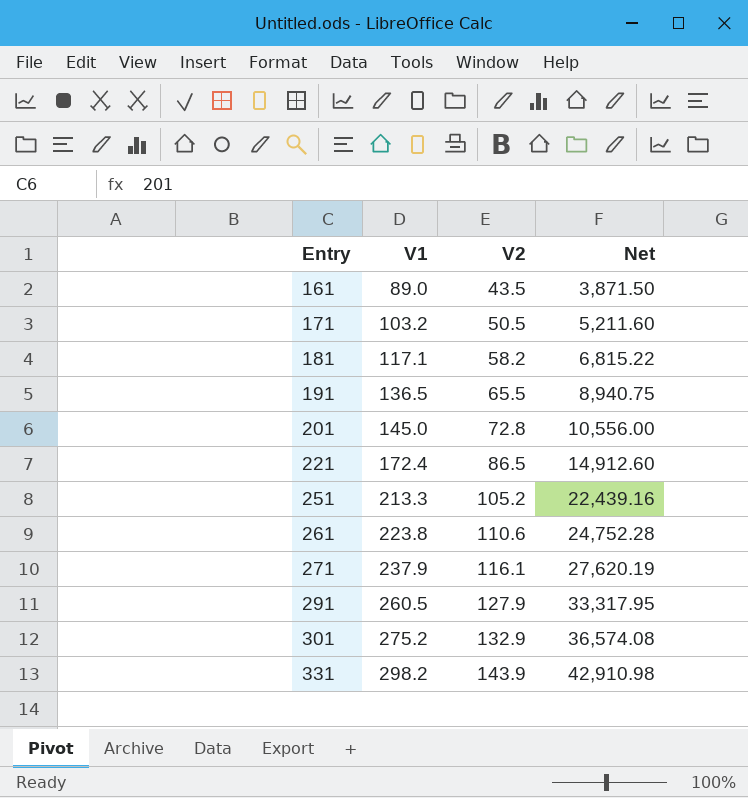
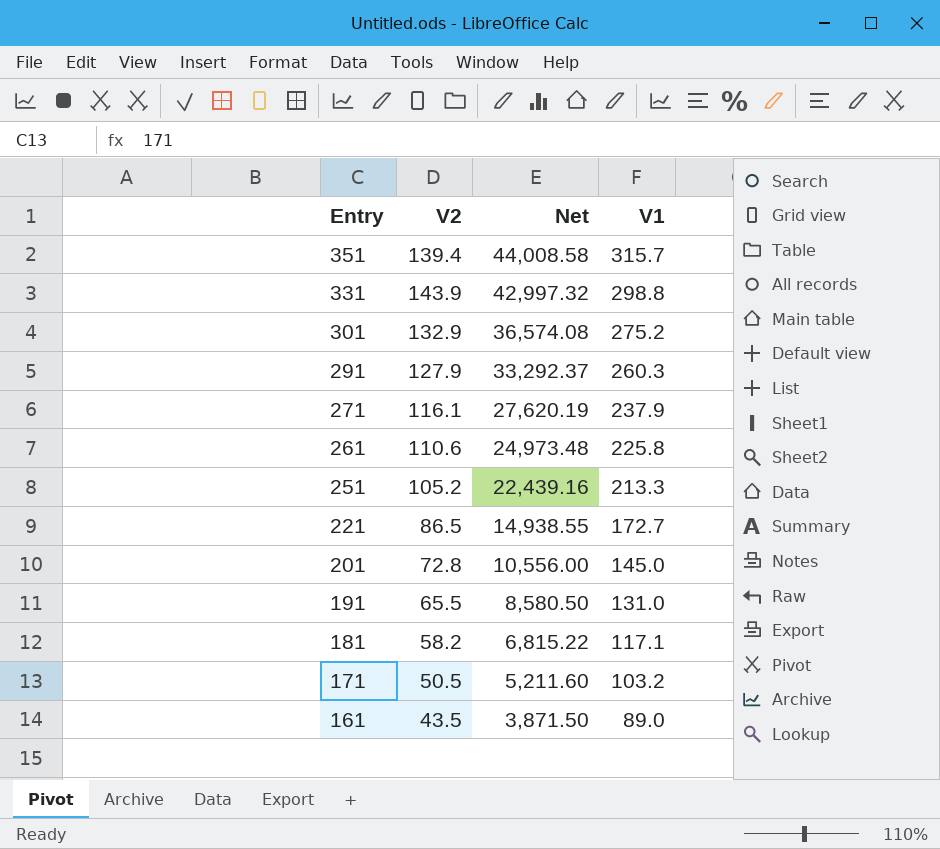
row order: Entry ascending -> Entry descending
column V1 | position: 2 -> 4
row 351: none -> 139.4 | 44,008.58 | 315.7
331 | Net: 42,910.98 -> 42,997.32
331 | V1: 298.2 -> 298.8
291 | Net: 33,317.95 -> 33,292.37
291 | V1: 260.5 -> 260.3
261 | Net: 24,752.28 -> 24,973.48
261 | V1: 223.8 -> 225.8
221 | Net: 14,912.60 -> 14,938.55
221 | V1: 172.4 -> 172.7
191 | Net: 8,940.75 -> 8,580.50
191 | V1: 136.5 -> 131.0

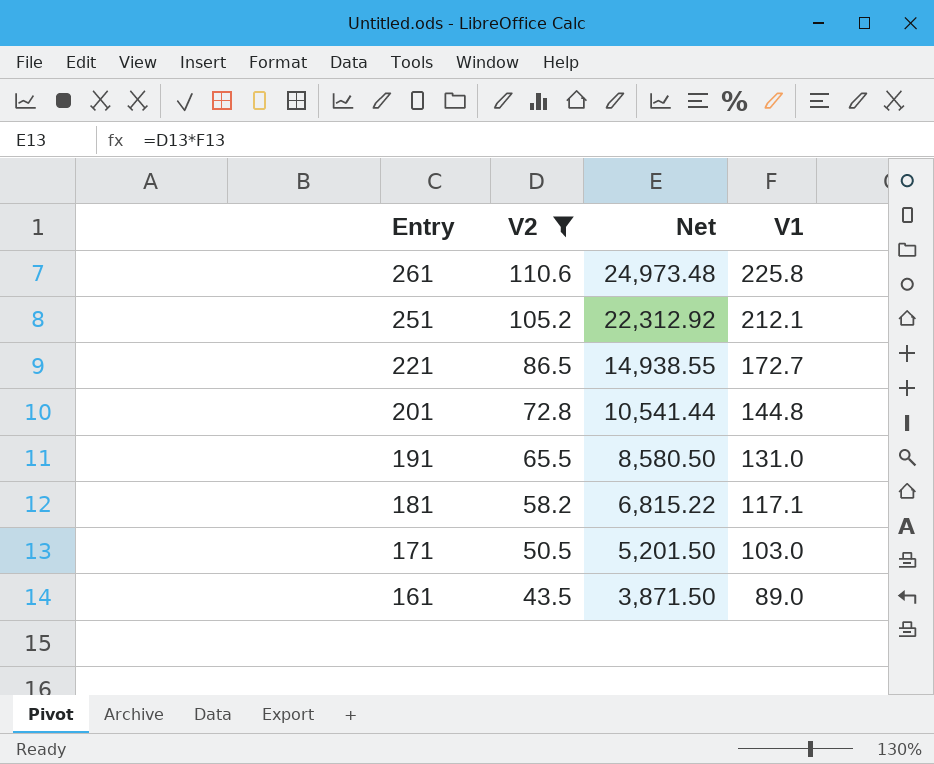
filter: none -> V2 <= 110.6
251 | Net: 22,439.16 -> 22,312.92
251 | V1: 213.3 -> 212.1
201 | Net: 10,556.00 -> 10,541.44
201 | V1: 145.0 -> 144.8
171 | Net: 5,211.60 -> 5,201.50
171 | V1: 103.2 -> 103.0

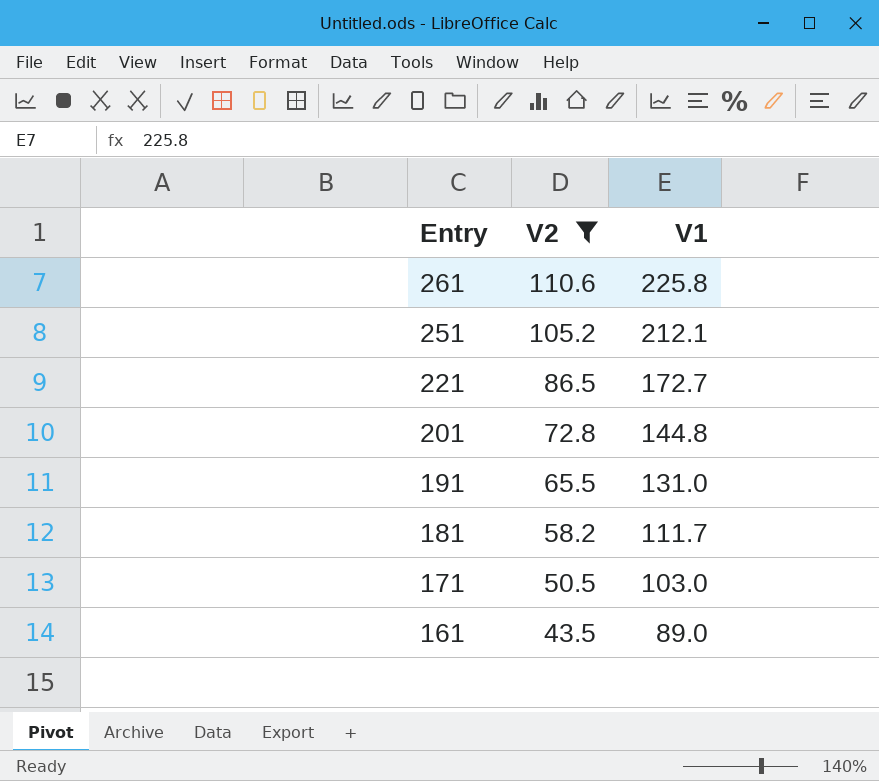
column Net | formula: [V2] * [V1] -> none
181 | V1: 117.1 -> 111.7

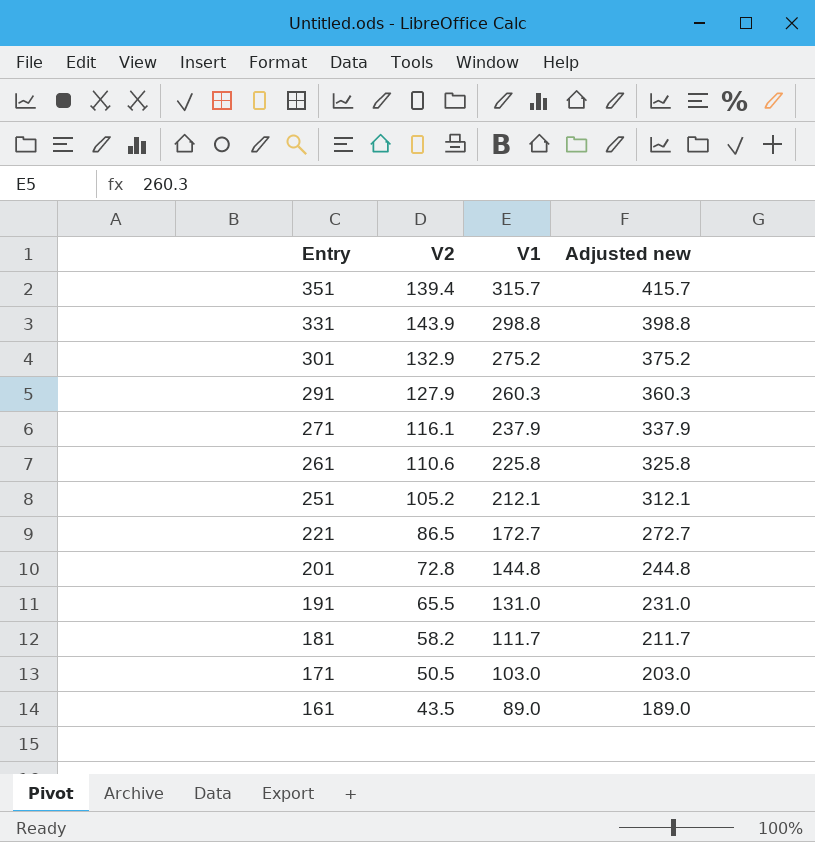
filter: V2 <= 110.6 -> none
column Adjusted new | formula: none -> [V1] + 100

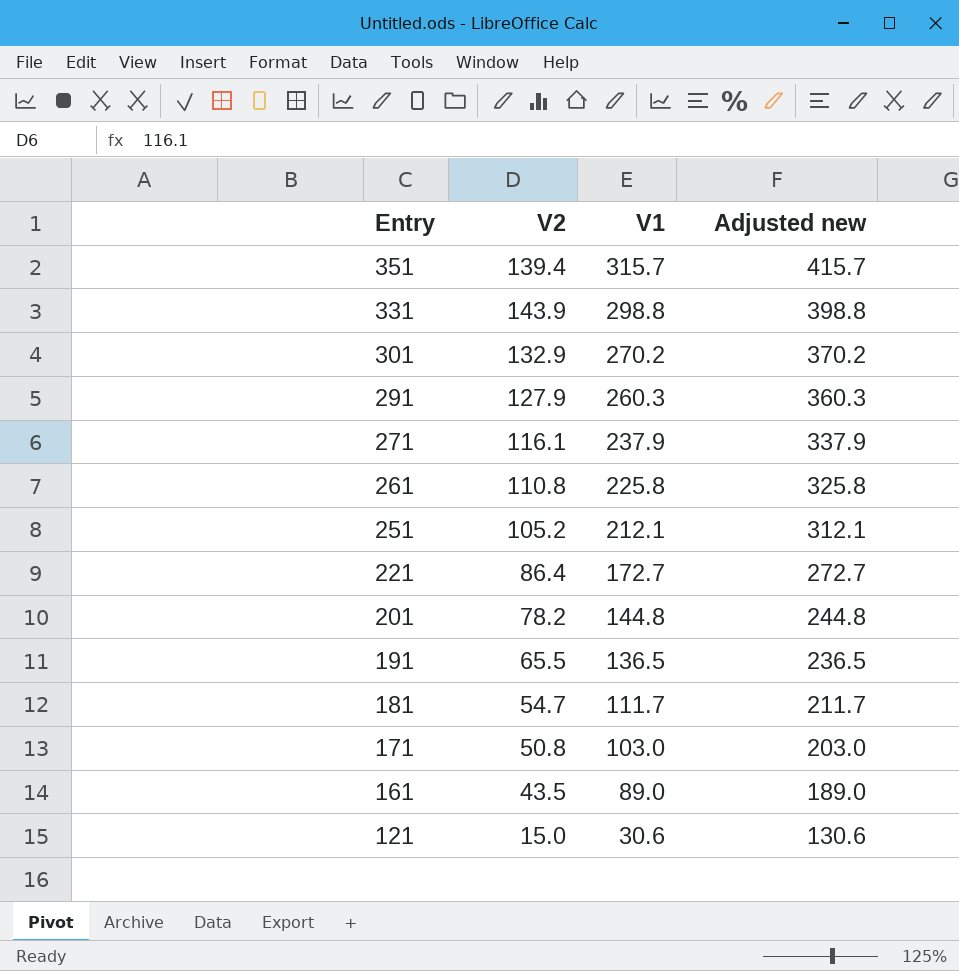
301 | V1: 275.2 -> 270.2
301 | Adjusted new: 375.2 -> 370.2
261 | V2: 110.6 -> 110.8
221 | V2: 86.5 -> 86.4
201 | V2: 72.8 -> 78.2
191 | V1: 131.0 -> 136.5
191 | Adjusted new: 231.0 -> 236.5
181 | V2: 58.2 -> 54.7
171 | V2: 50.5 -> 50.8
row 121: none -> 15.0 | 30.6 | 130.6

